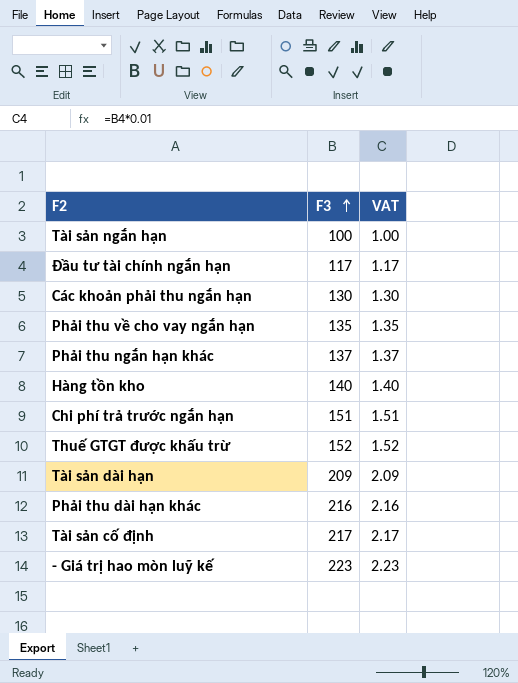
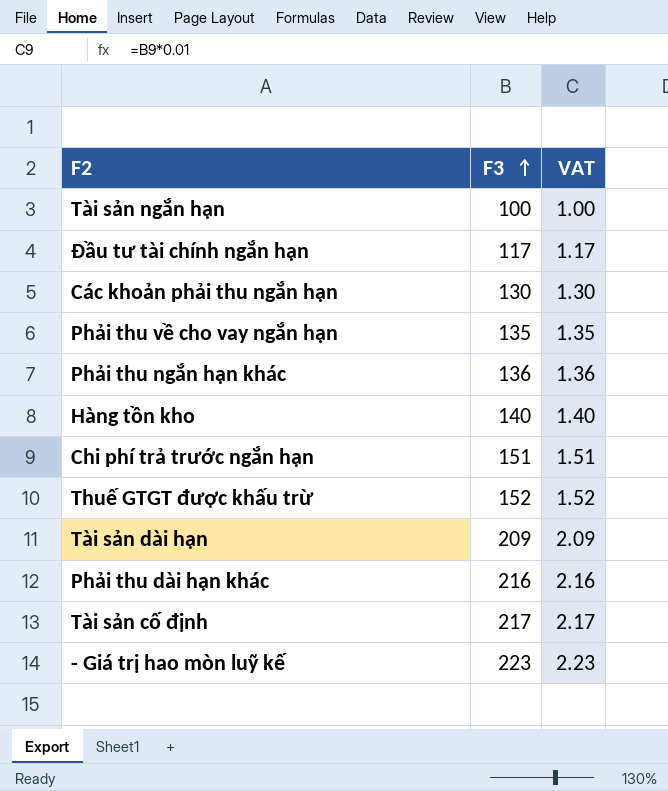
Phải thu ngắn hạn khác | F3: 137 -> 136
Phải thu ngắn hạn khác | VAT: 1.37 -> 1.36

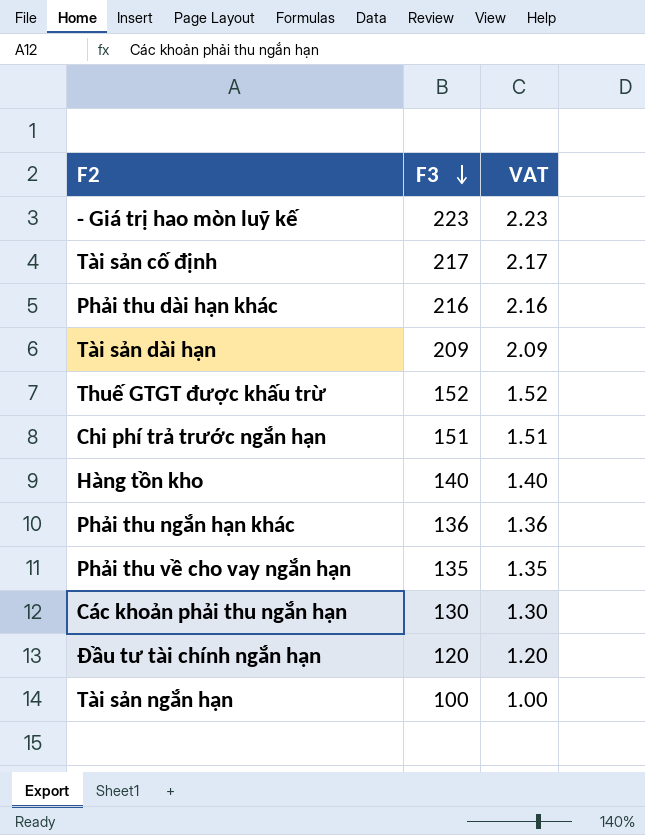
row order: F3 ascending -> F3 descending
Đầu tư tài chính ngắn hạn | F3: 117 -> 120
Đầu tư tài chính ngắn hạn | VAT: 1.17 -> 1.20

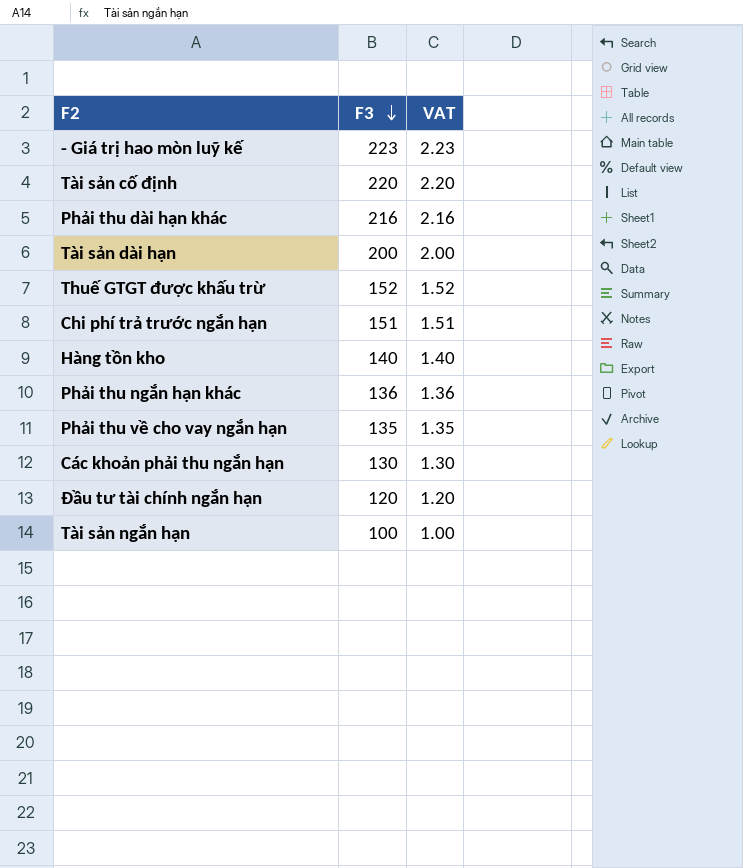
Tài sản cố định | F3: 217 -> 220
Tài sản cố định | VAT: 2.17 -> 2.20
Tài sản dài hạn | F3: 209 -> 200
Tài sản dài hạn | VAT: 2.09 -> 2.00

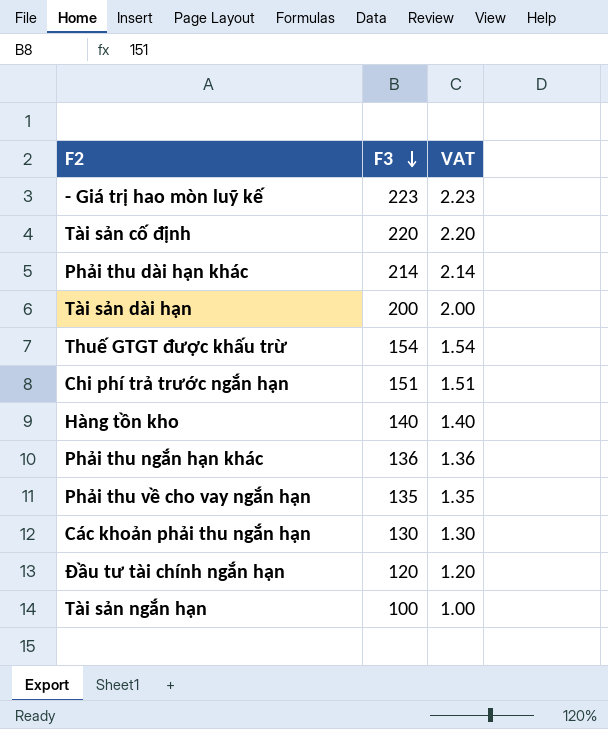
Phải thu dài hạn khác | F3: 216 -> 214
Phải thu dài hạn khác | VAT: 2.16 -> 2.14
Thuế GTGT được khấu trừ | F3: 152 -> 154
Thuế GTGT được khấu trừ | VAT: 1.52 -> 1.54

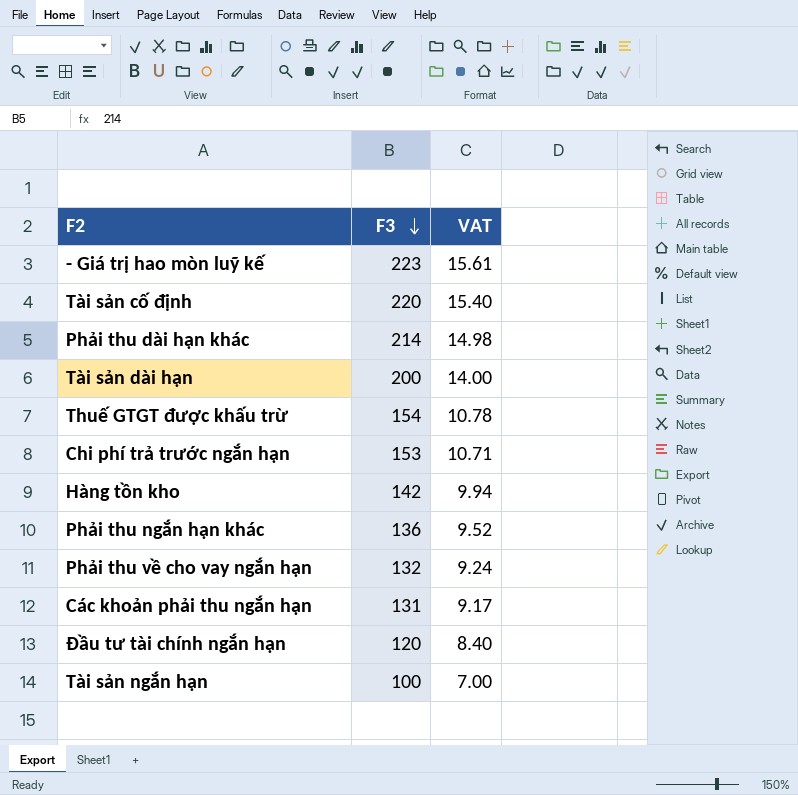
column VAT | formula: [F3] * 0.01 -> [F3] * 0.07
Chi phí trả trước ngắn hạn | F3: 151 -> 153
Hàng tồn kho | F3: 140 -> 142
Phải thu về cho vay ngắn hạn | F3: 135 -> 132
Các khoản phải thu ngắn hạn | F3: 130 -> 131

